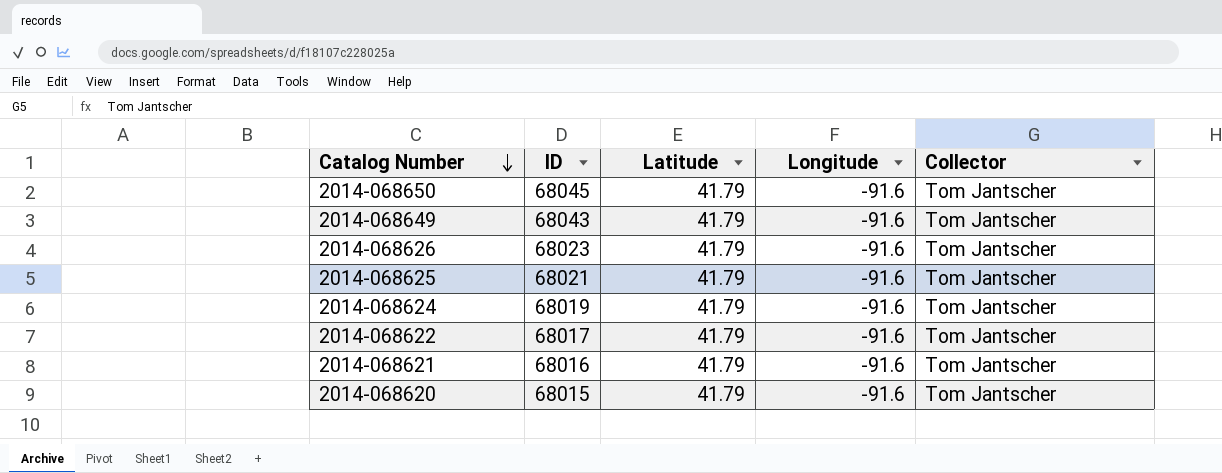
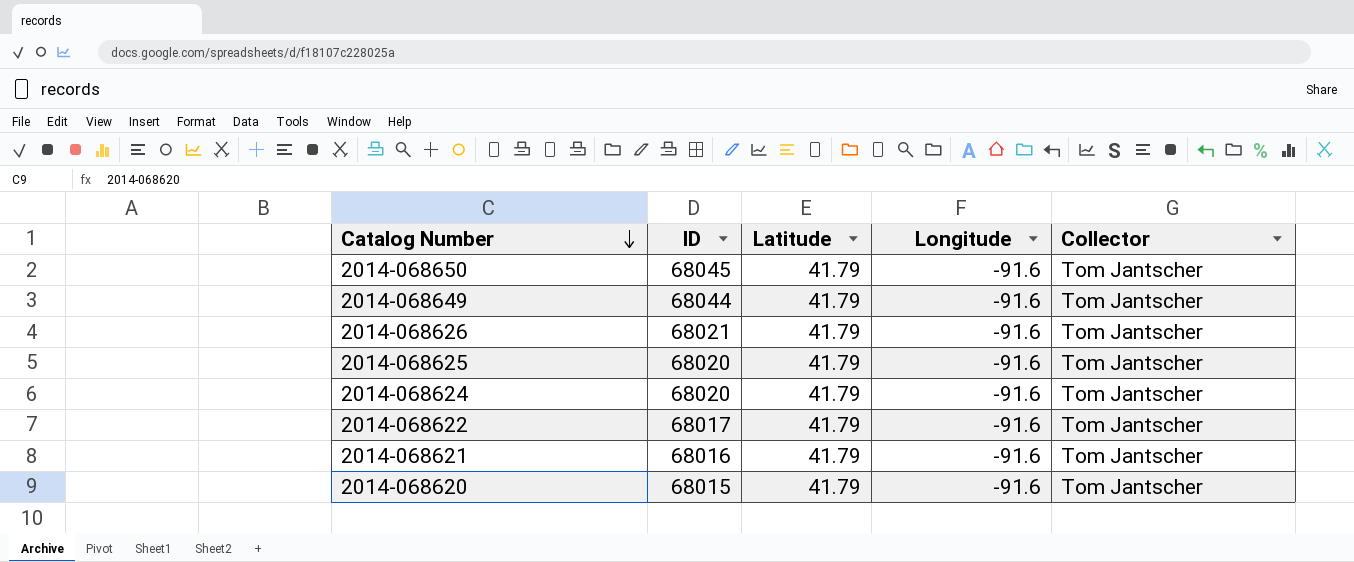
2014-068649 | ID: 68043 -> 68044
2014-068626 | ID: 68023 -> 68021
2014-068625 | ID: 68021 -> 68020
2014-068624 | ID: 68019 -> 68020

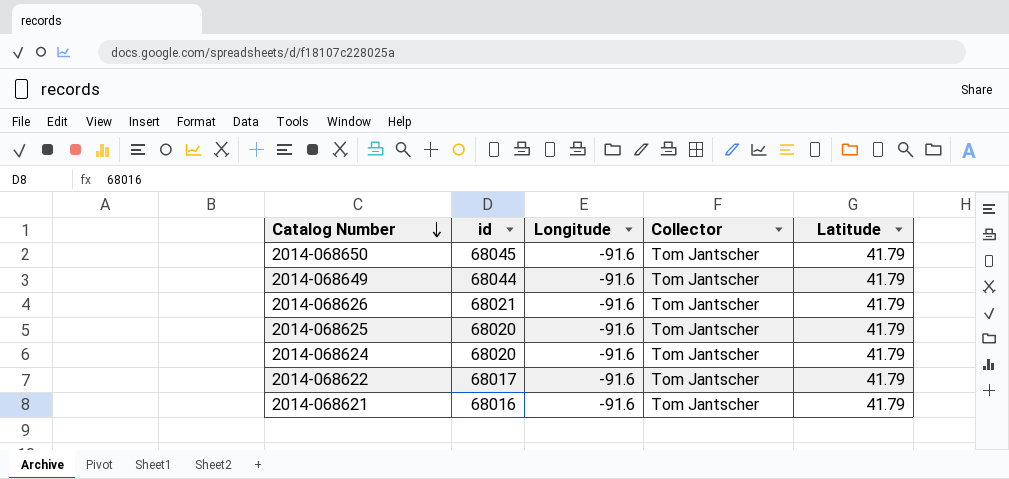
column name: ID -> id
column Latitude | position: 3 -> 5
row 2014-068620: 68015 | 41.79 | -91.6 | Tom Jantscher -> none

